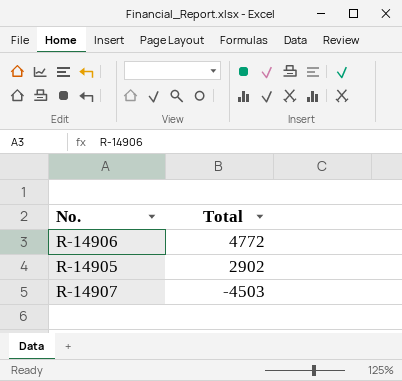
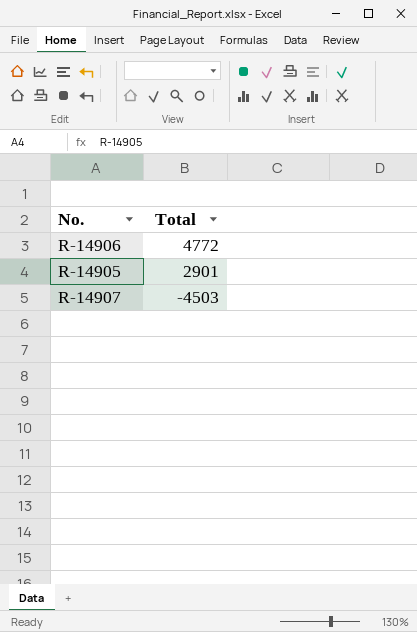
R-14905 | Total: 2902 -> 2901

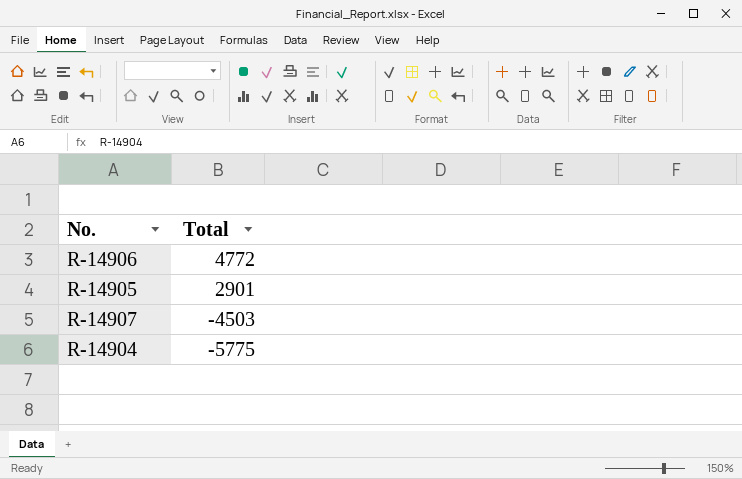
row R-14904: none -> -5775

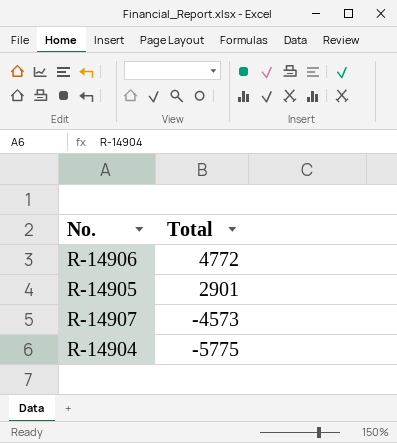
R-14907 | Total: -4503 -> -4573

